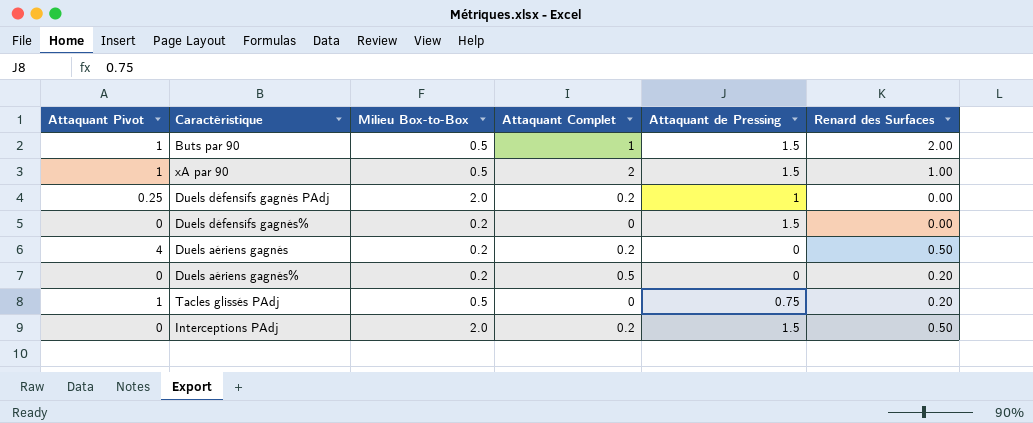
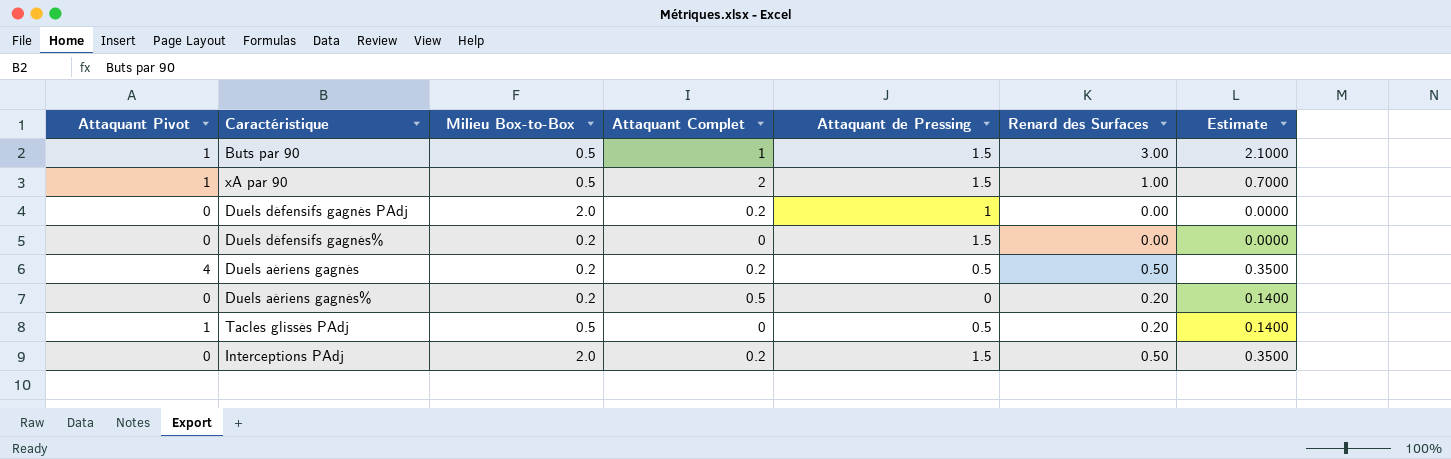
column Estimate | formula: none -> [Renard des Surfaces] * 0.7
Buts par 90 | Renard des Surfaces: 2.00 -> 3.00
Duels défensifs gagnés PAdj | Attaquant Pivot: 0.25 -> 0
Duels aériens gagnés | Attaquant de Pressing: 0 -> 0.5
Tacles glissés PAdj | Attaquant de Pressing: 0.75 -> 0.5

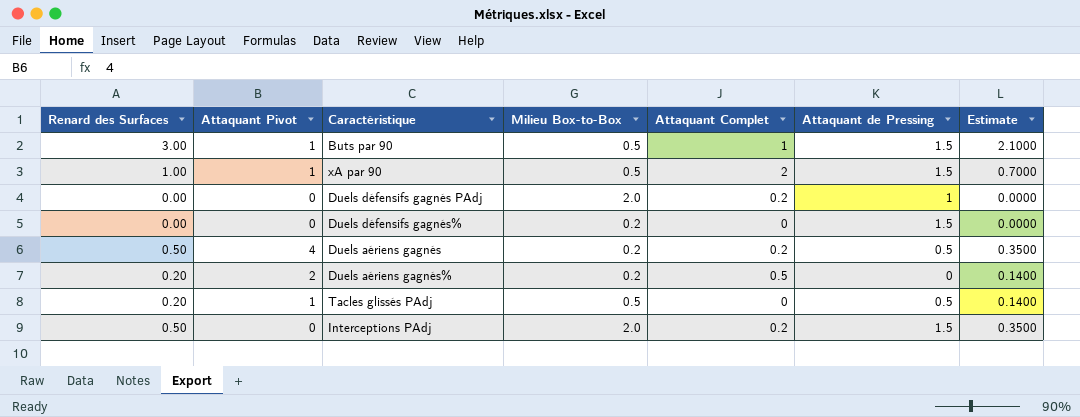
column Renard des Surfaces | position: 6 -> 1
Duels aériens gagnés% | Attaquant Pivot: 0 -> 2

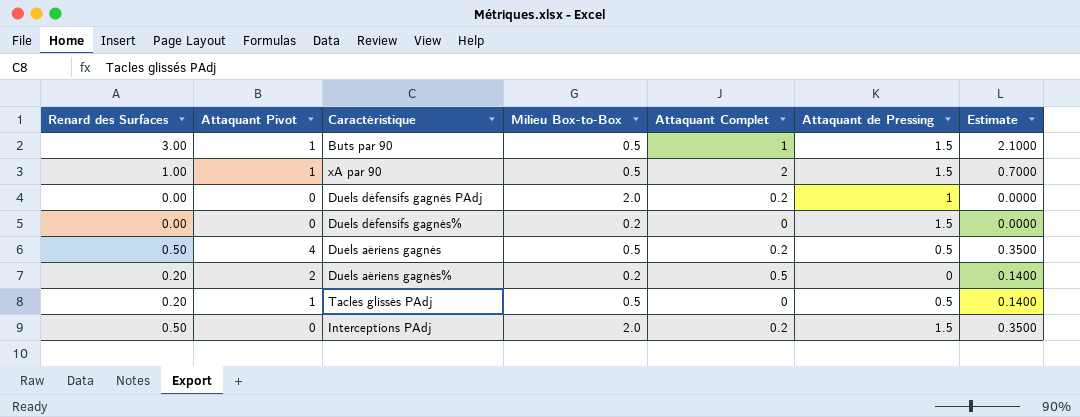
Duels aériens gagnés | Milieu Box-to-Box: 0.2 -> 0.5

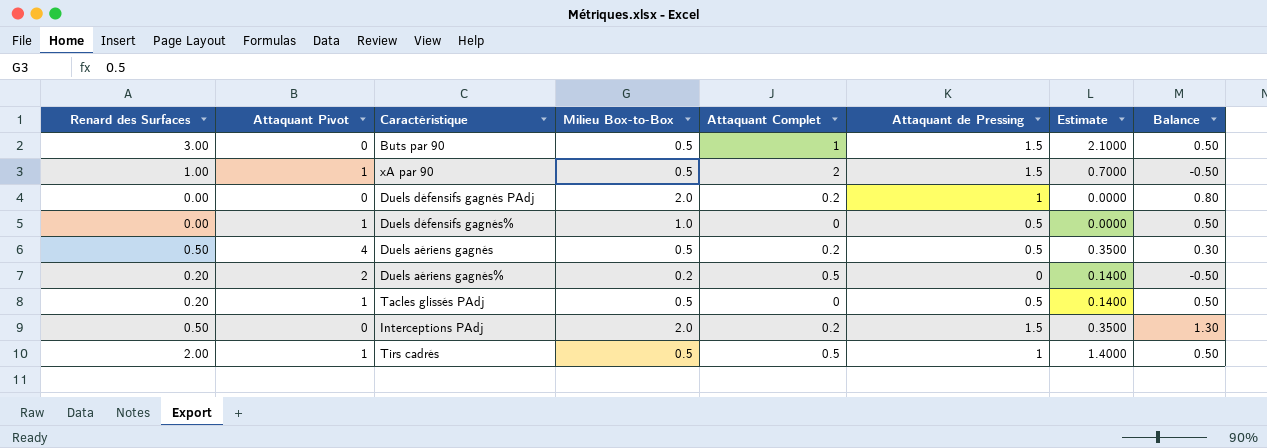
column Balance | formula: none -> [Attaquant de Pressing] - [Attaquant Complet]
Buts par 90 | Attaquant Pivot: 1 -> 0
Duels défensifs gagnés% | Attaquant Pivot: 0 -> 1
Duels défensifs gagnés% | Milieu Box-to-Box: 0.2 -> 1.0
Duels défensifs gagnés% | Attaquant de Pressing: 1.5 -> 0.5
row Tirs cadrés: none -> 2.00 | 1 | 0.5 | 0.5 | 1 | 1.4000 | 0.50

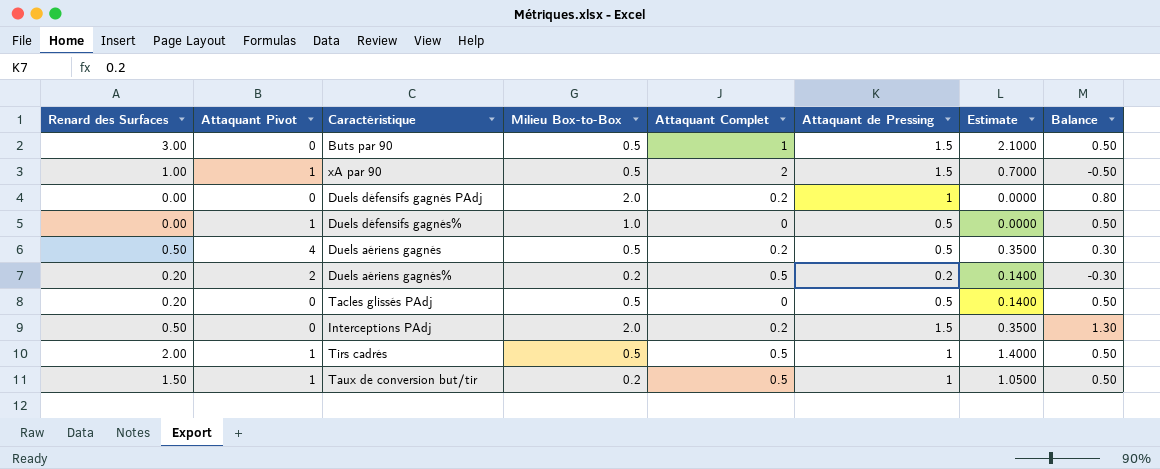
Duels aériens gagnés% | Attaquant de Pressing: 0 -> 0.2
Duels aériens gagnés% | Balance: -0.50 -> -0.30
Tacles glissés PAdj | Attaquant Pivot: 1 -> 0
row Taux de conversion but/tir: none -> 1.50 | 1 | 0.2 | 0.5 | 1 | 1.0500 | 0.50

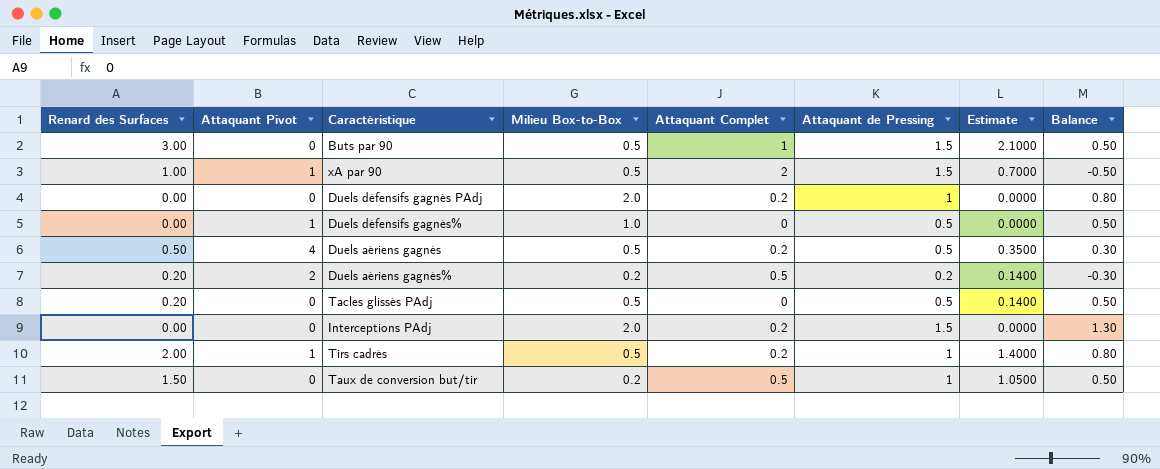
Interceptions PAdj | Renard des Surfaces: 0.50 -> 0.00
Interceptions PAdj | Estimate: 0.3500 -> 0.0000
Tirs cadrés | Attaquant Complet: 0.5 -> 0.2
Tirs cadrés | Balance: 0.50 -> 0.80
Taux de conversion but/tir | Attaquant Pivot: 1 -> 0

